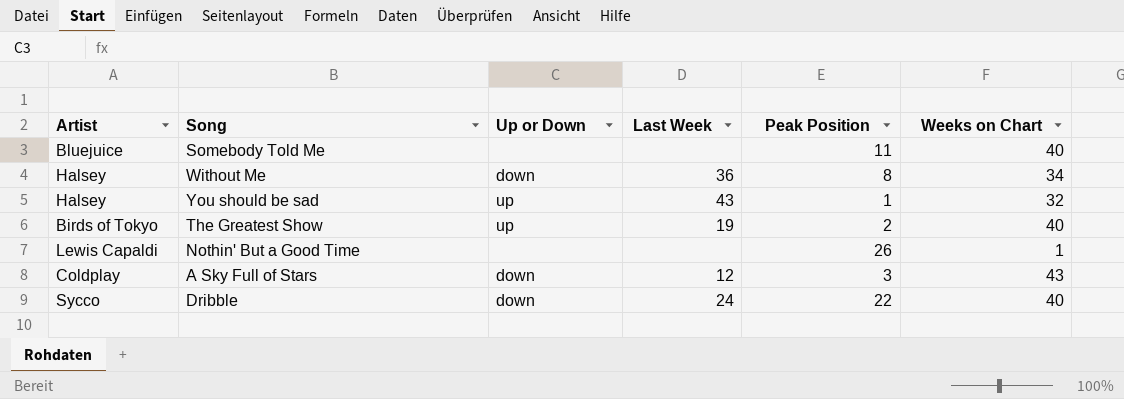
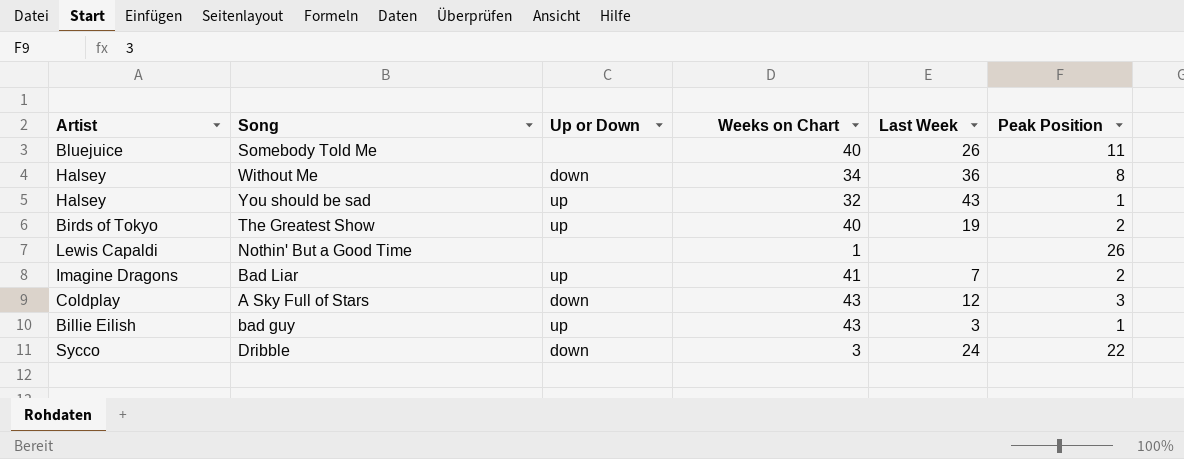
column Weeks on Chart | position: 6 -> 4
Somebody Told Me | Last Week: none -> 26
row Bad Liar: none -> Imagine Dragons | up | 41 | 7 | 2
row bad guy: none -> Billie Eilish | up | 43 | 3 | 1
Dribble | Weeks on Chart: 40 -> 3

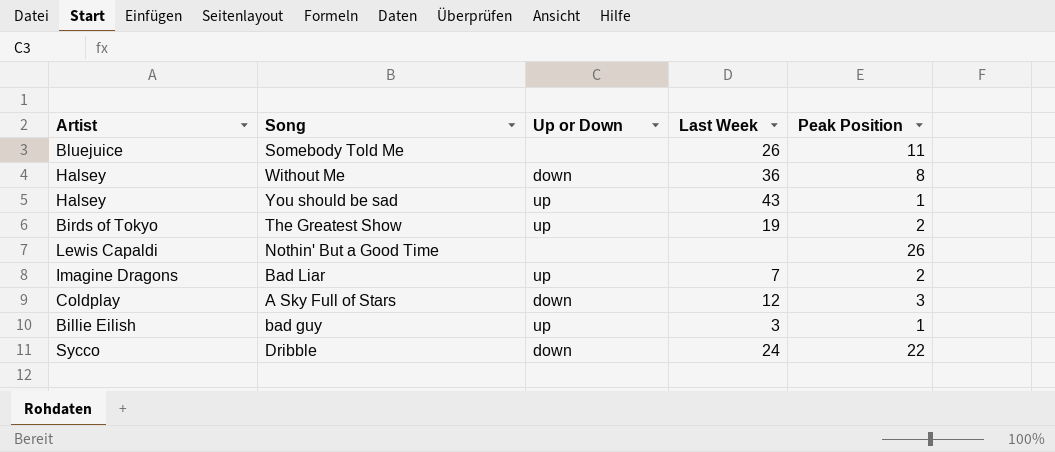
column Weeks on Chart | position: 4 -> none

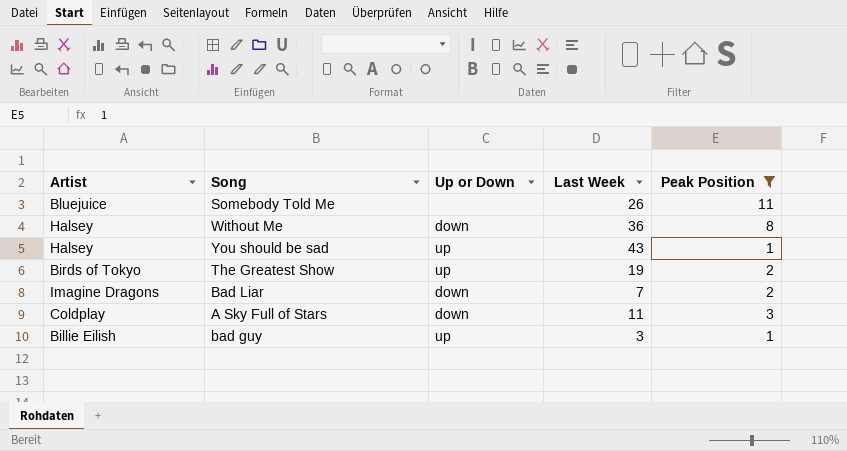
filter: none -> Peak Position <= 11
Bad Liar | Up or Down: up -> down
A Sky Full of Stars | Last Week: 12 -> 11

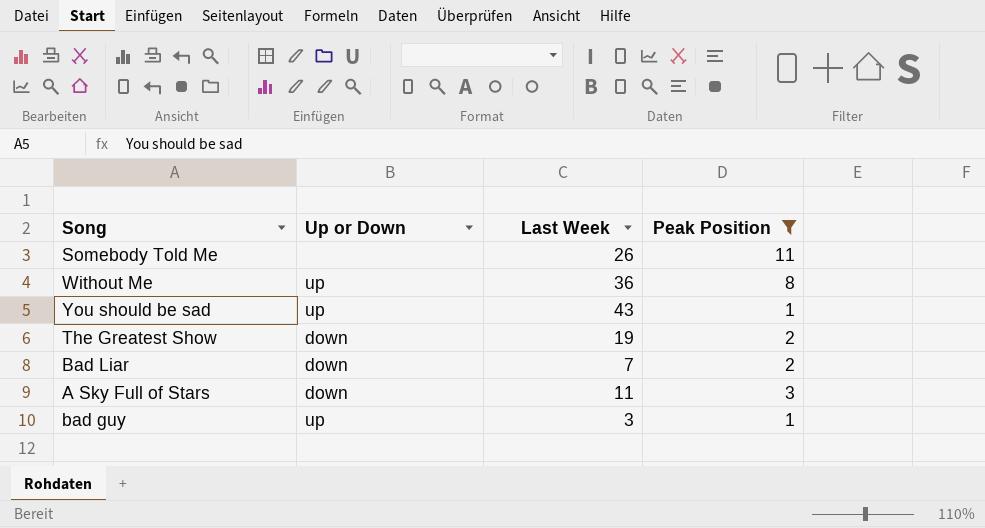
column Artist | position: 1 -> none
Without Me | Up or Down: down -> up
The Greatest Show | Up or Down: up -> down

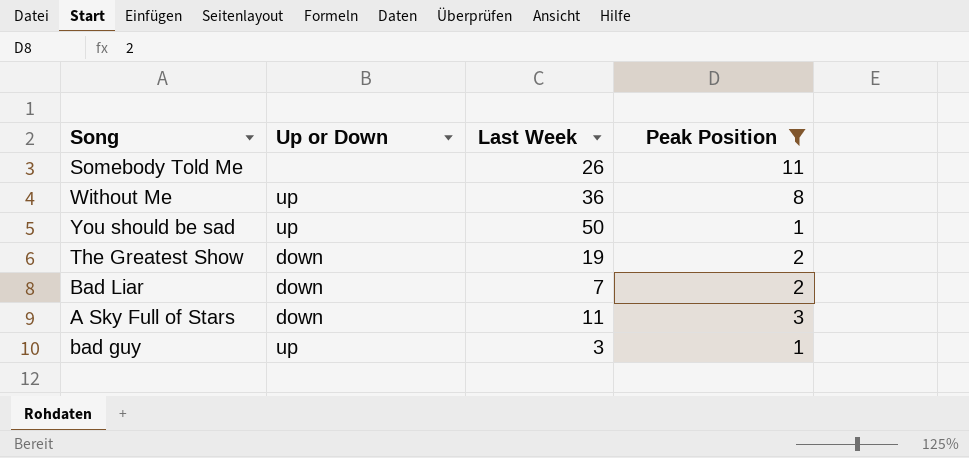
You should be sad | Last Week: 43 -> 50

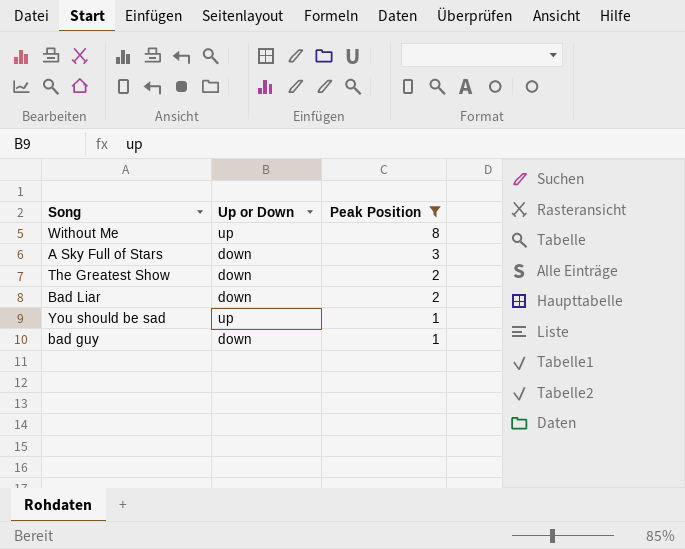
row order: none -> Peak Position descending
column Last Week | position: 3 -> none
row Somebody Told Me: none | 26 | 11 -> none
bad guy | Up or Down: up -> down

